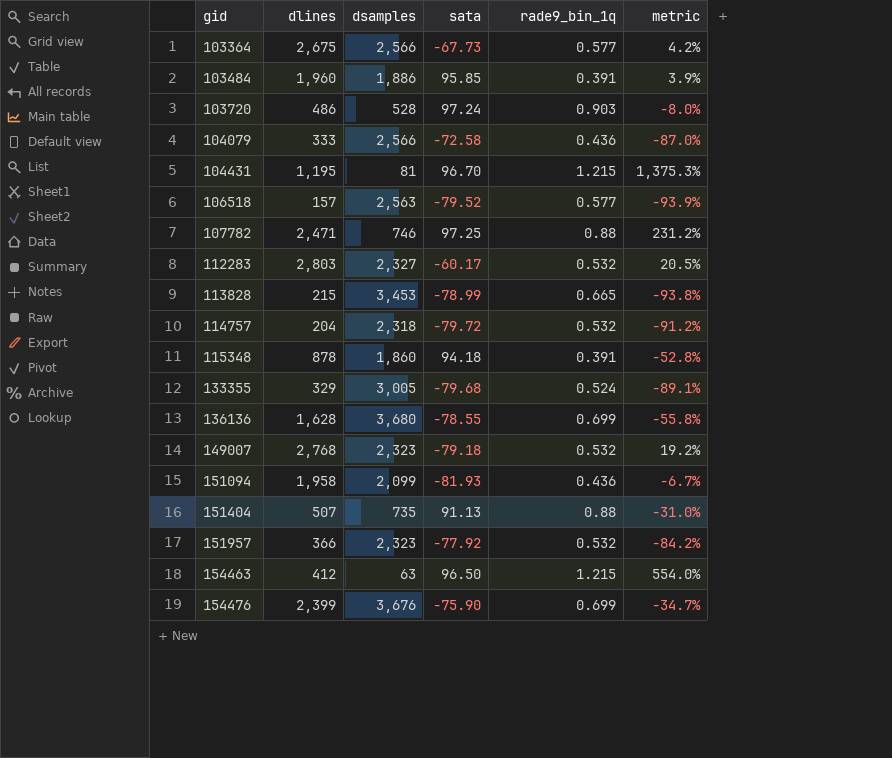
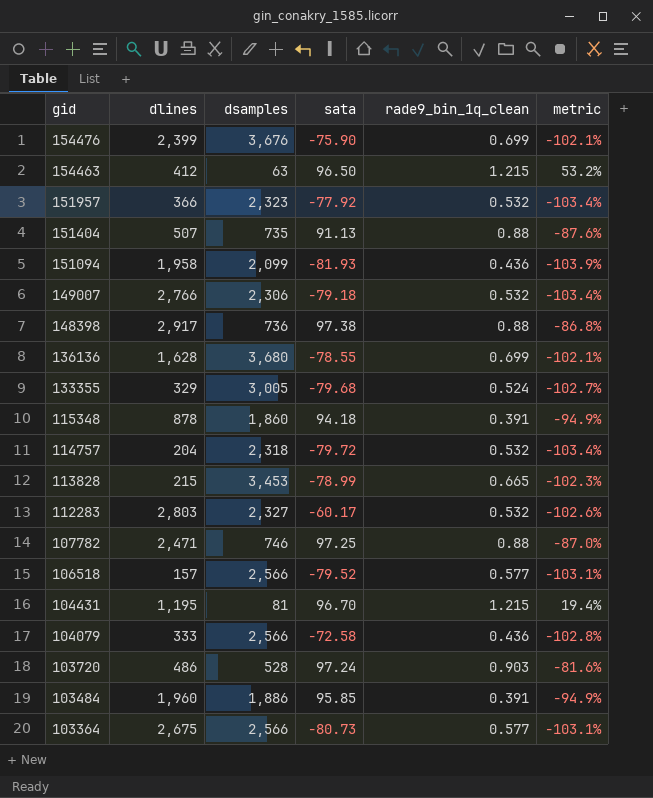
row order: gid ascending -> gid descending
column name: rade9_bin_1q -> rade9_bin_1q_clean
column metric | formula: ([dlines] - [dsamples]) / [dsamples] -> ([sata] - [dsamples]) / [dsamples]
149007 | dlines: 2,768 -> 2,766
149007 | dsamples: 2,323 -> 2,306
row 148398: none -> 2,917 | 736 | 97.38 | 0.88 | -86.8%
106518 | dsamples: 2,563 -> 2,566
103364 | sata: -67.73 -> -80.73

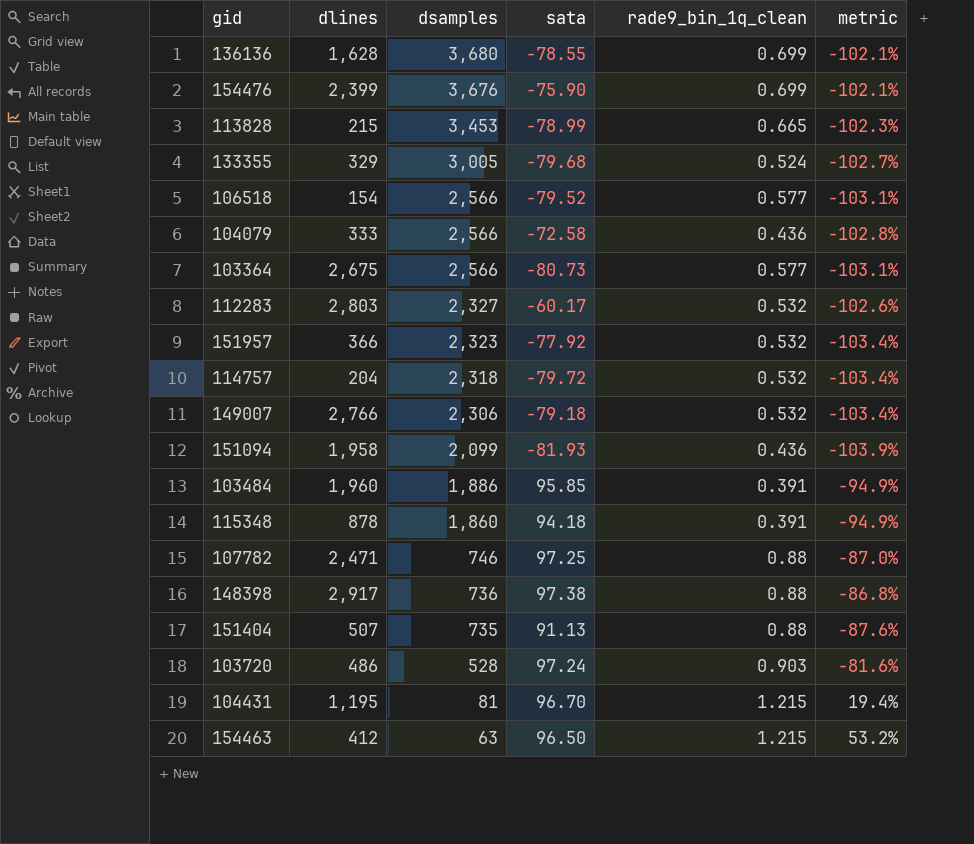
row order: gid descending -> dsamples descending
106518 | dlines: 157 -> 154

